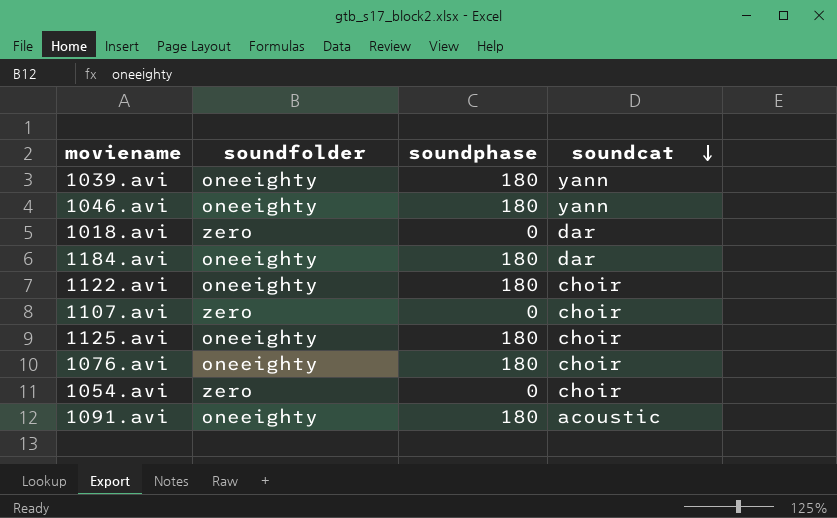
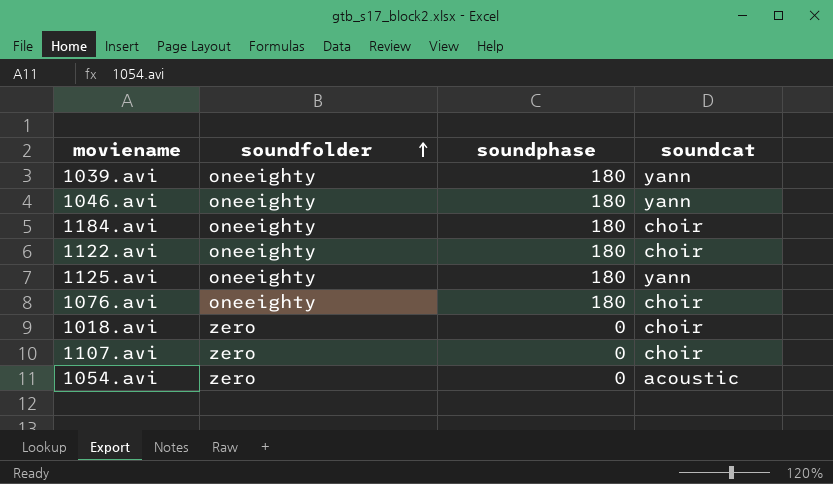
row order: soundcat descending -> soundfolder ascending
row 1091.avi: oneeighty | 180 | acoustic -> none
1184.avi | soundcat: dar -> choir
1125.avi | soundcat: choir -> yann
1018.avi | soundcat: dar -> choir
1054.avi | soundcat: choir -> acoustic

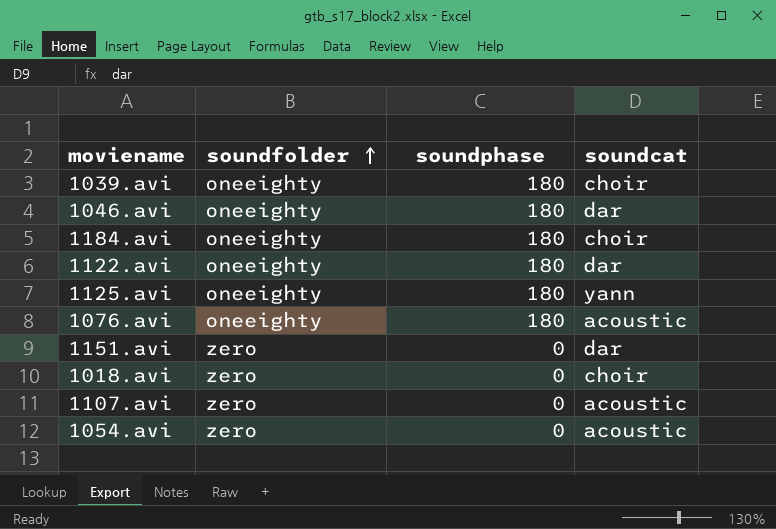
1039.avi | soundcat: yann -> choir
1046.avi | soundcat: yann -> dar
1122.avi | soundcat: choir -> dar
1076.avi | soundcat: choir -> acoustic
row 1151.avi: none -> zero | 0 | dar
1107.avi | soundcat: choir -> acoustic

